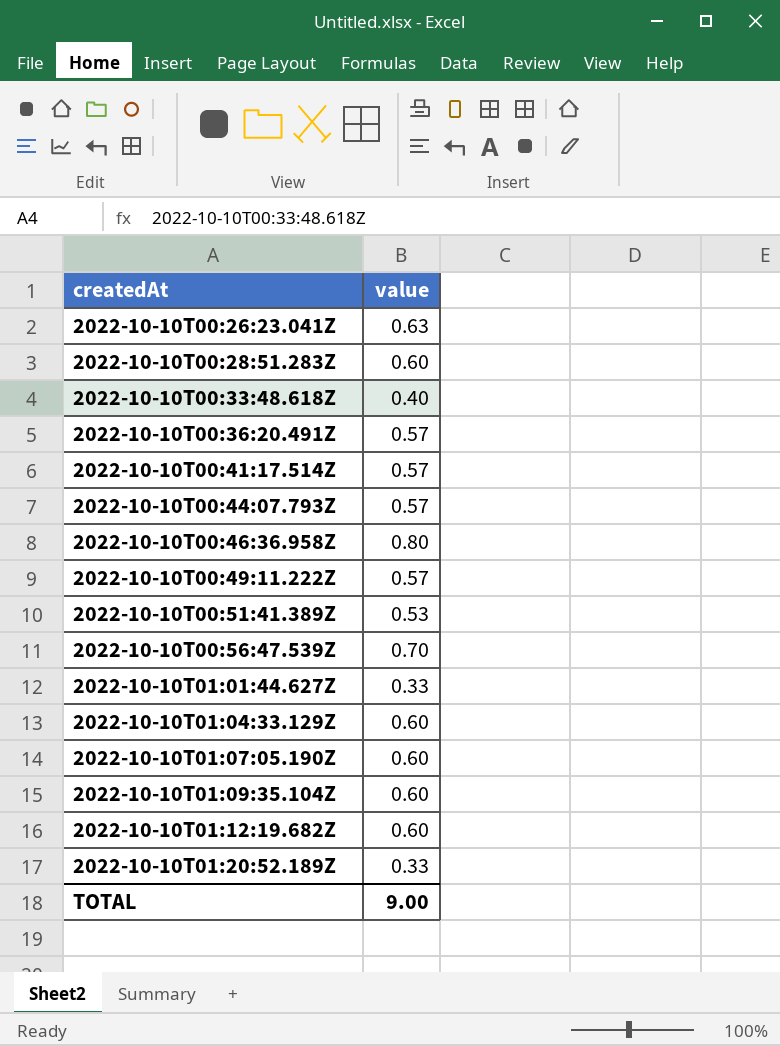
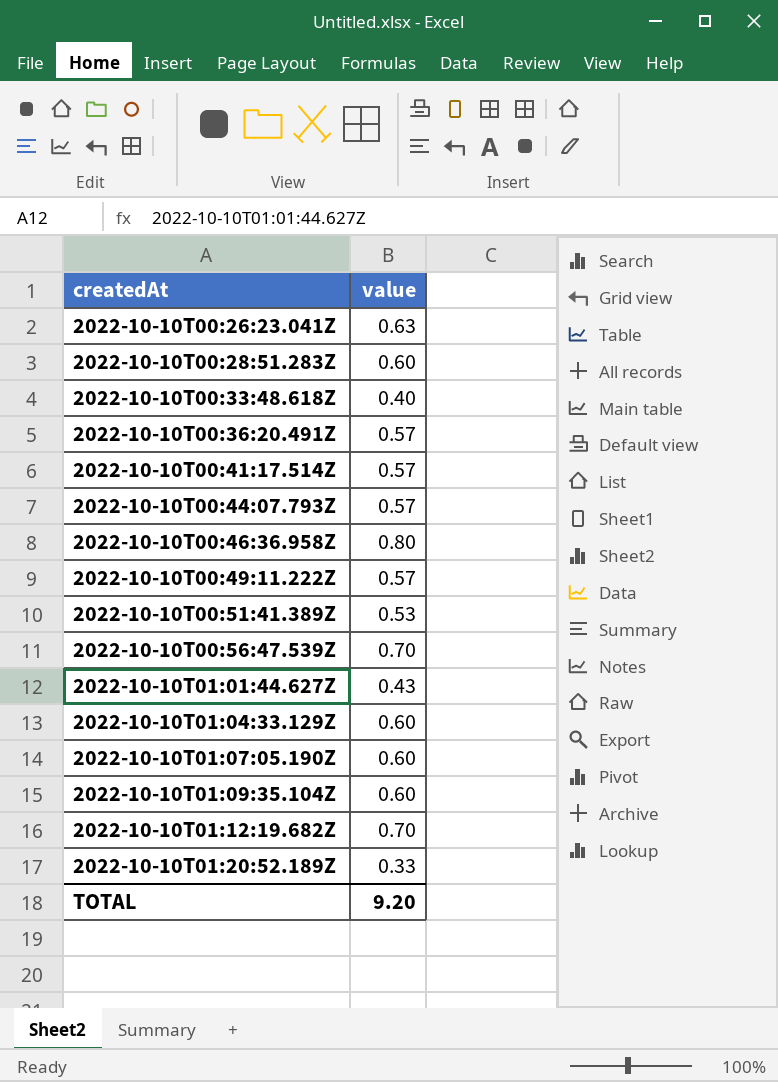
2022-10-10T01:01:44.627Z | value: 0.33 -> 0.43
2022-10-10T01:12:19.682Z | value: 0.60 -> 0.70
TOTAL | value: 9.00 -> 9.20

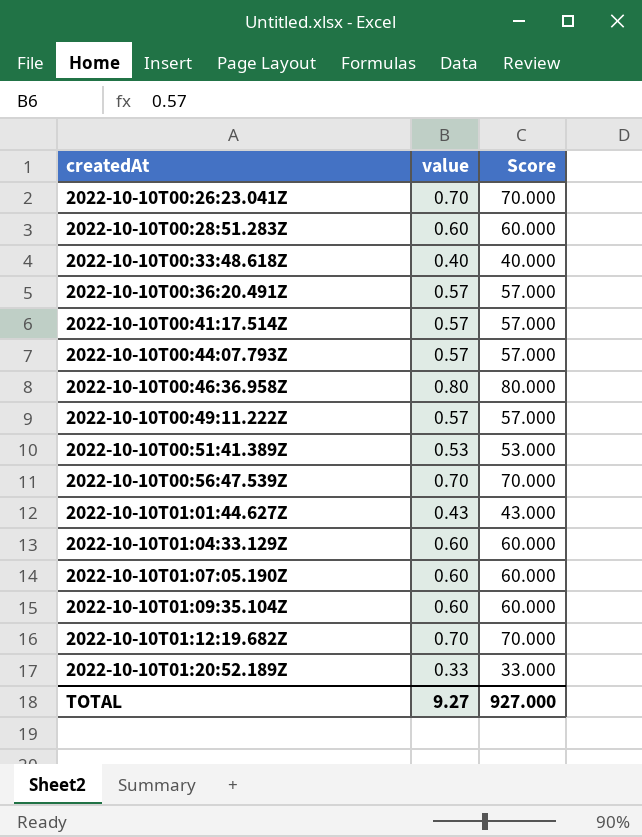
column Score | formula: none -> [value] * 100
2022-10-10T00:26:23.041Z | value: 0.63 -> 0.70
TOTAL | value: 9.20 -> 9.27

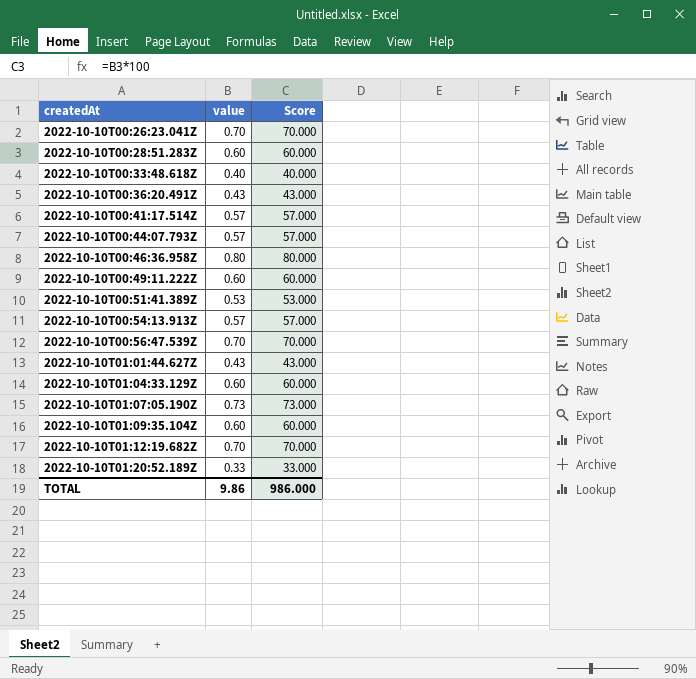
2022-10-10T00:36:20.491Z | value: 0.57 -> 0.43
2022-10-10T00:36:20.491Z | Score: 57.000 -> 43.000
2022-10-10T00:49:11.222Z | value: 0.57 -> 0.60
2022-10-10T00:49:11.222Z | Score: 57.000 -> 60.000
row 2022-10-10T00:54:13.913Z: none -> 0.57 | 57.000
2022-10-10T01:07:05.190Z | value: 0.60 -> 0.73
2022-10-10T01:07:05.190Z | Score: 60.000 -> 73.000
TOTAL | value: 9.27 -> 9.86
TOTAL | Score: 927.000 -> 986.000

